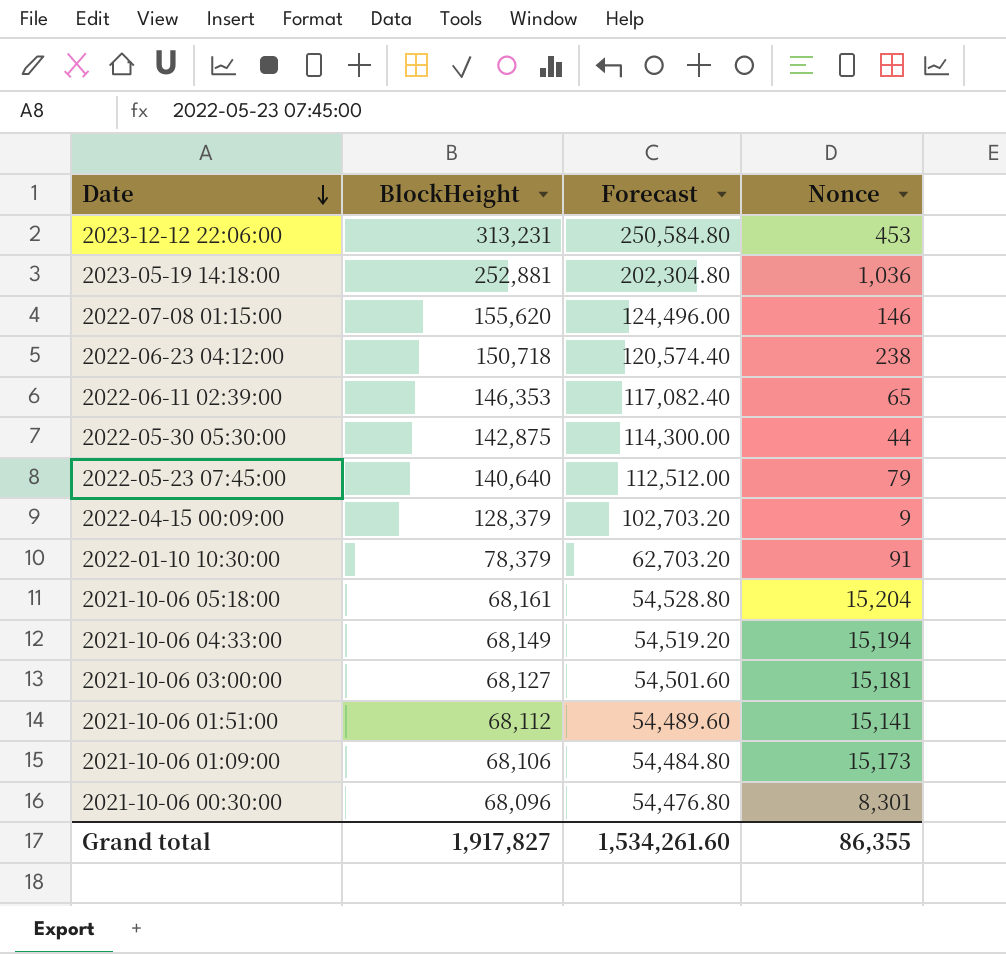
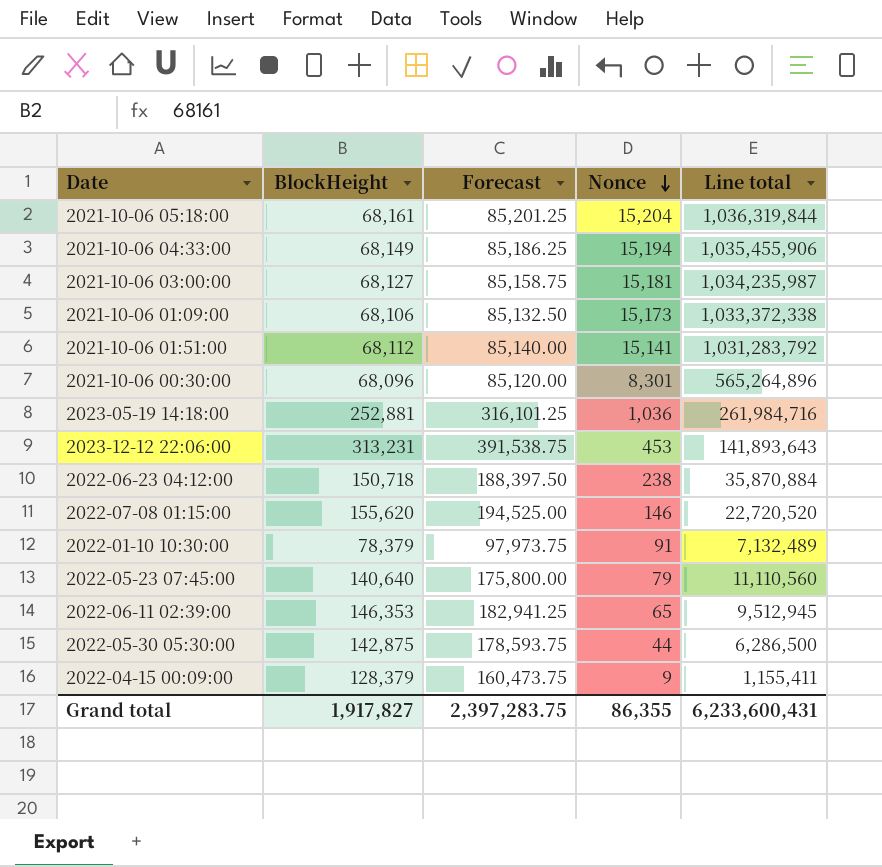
row order: Date descending -> Nonce descending
column Forecast | formula: [BlockHeight] * 0.8 -> [BlockHeight] * 1.25
column Line total | formula: none -> [BlockHeight] * [Nonce]
Grand total | Forecast: 1,534,261.60 -> 2,397,283.75

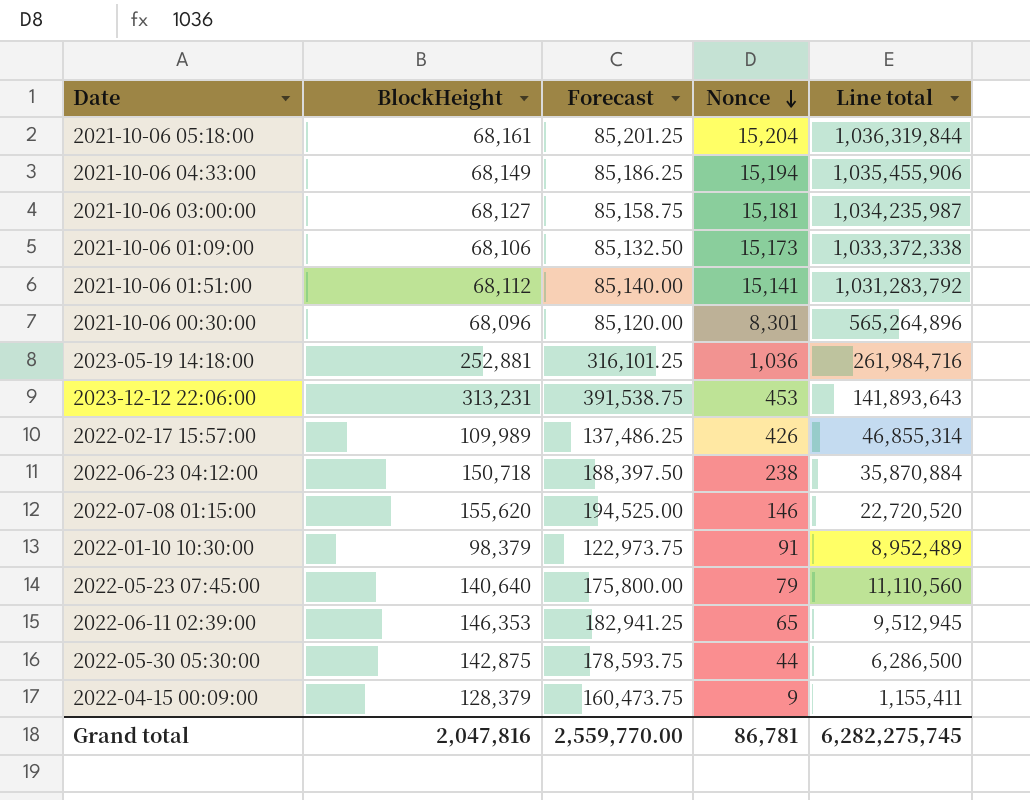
row 2022-02-17 15:57:00: none -> 109,989 | 137,486.25 | 426 | 46,855,314
2022-01-10 10:30:00 | BlockHeight: 78,379 -> 98,379
2022-01-10 10:30:00 | Forecast: 97,973.75 -> 122,973.75
2022-01-10 10:30:00 | Line total: 7,132,489 -> 8,952,489
Grand total | BlockHeight: 1,917,827 -> 2,047,816
Grand total | Forecast: 2,397,283.75 -> 2,559,770.00
Grand total | Nonce: 86,355 -> 86,781
Grand total | Line total: 6,233,600,431 -> 6,282,275,745

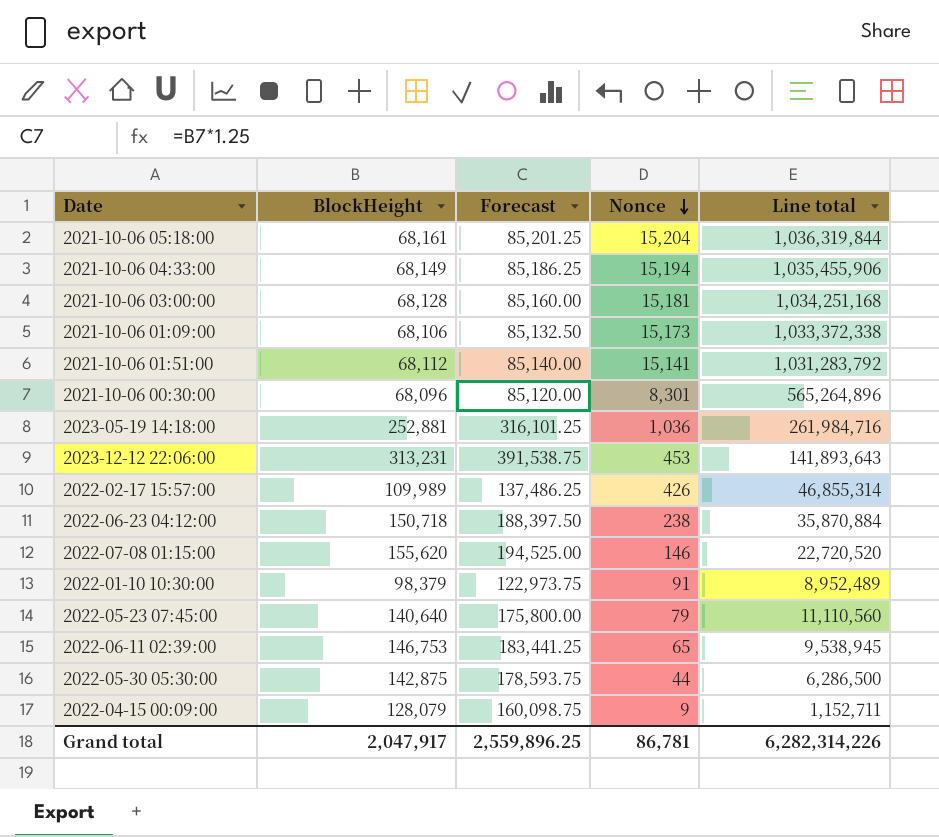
2021-10-06 03:00:00 | BlockHeight: 68,127 -> 68,128
2021-10-06 03:00:00 | Forecast: 85,158.75 -> 85,160.00
2021-10-06 03:00:00 | Line total: 1,034,235,987 -> 1,034,251,168
2022-06-11 02:39:00 | BlockHeight: 146,353 -> 146,753
2022-06-11 02:39:00 | Forecast: 182,941.25 -> 183,441.25
2022-06-11 02:39:00 | Line total: 9,512,945 -> 9,538,945
2022-04-15 00:09:00 | BlockHeight: 128,379 -> 128,079
2022-04-15 00:09:00 | Forecast: 160,473.75 -> 160,098.75
2022-04-15 00:09:00 | Line total: 1,155,411 -> 1,152,711
Grand total | BlockHeight: 2,047,816 -> 2,047,917
Grand total | Forecast: 2,559,770.00 -> 2,559,896.25
Grand total | Line total: 6,282,275,745 -> 6,282,314,226

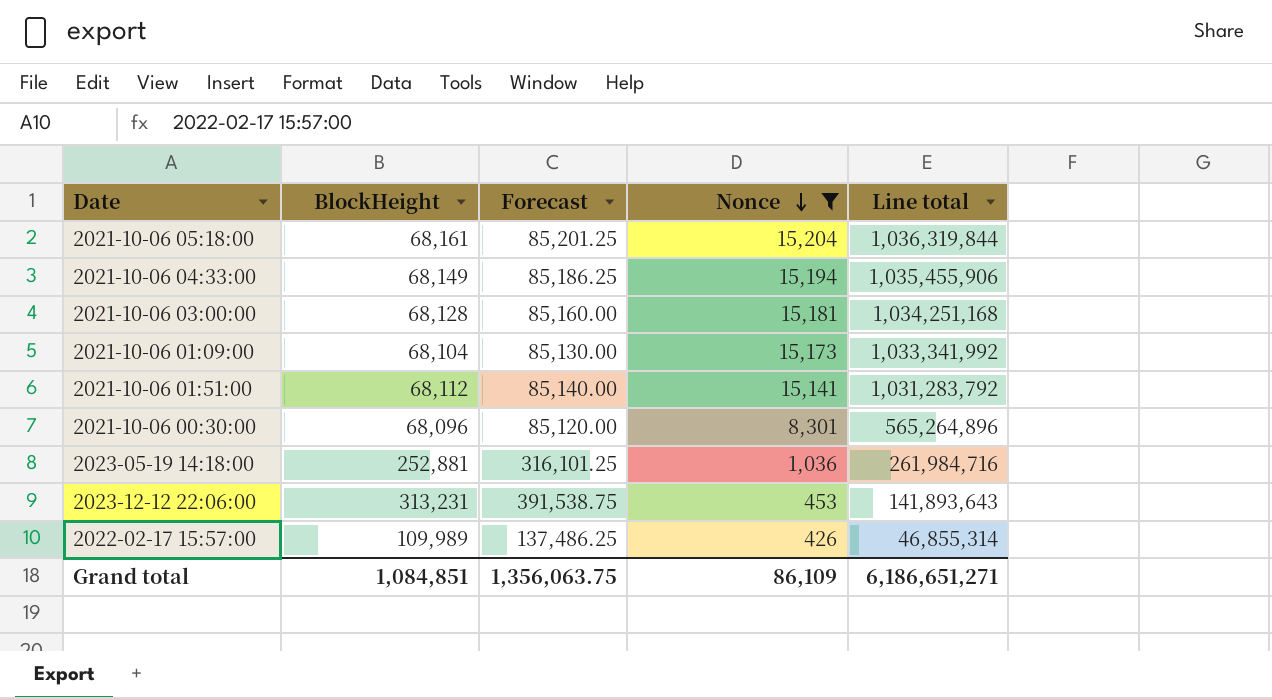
filter: none -> Nonce >= 426
2021-10-06 01:09:00 | BlockHeight: 68,106 -> 68,104
2021-10-06 01:09:00 | Forecast: 85,132.50 -> 85,130.00
2021-10-06 01:09:00 | Line total: 1,033,372,338 -> 1,033,341,992
Grand total | BlockHeight: 2,047,917 -> 1,084,851
Grand total | Forecast: 2,559,896.25 -> 1,356,063.75
Grand total | Nonce: 86,781 -> 86,109
Grand total | Line total: 6,282,314,226 -> 6,186,651,271

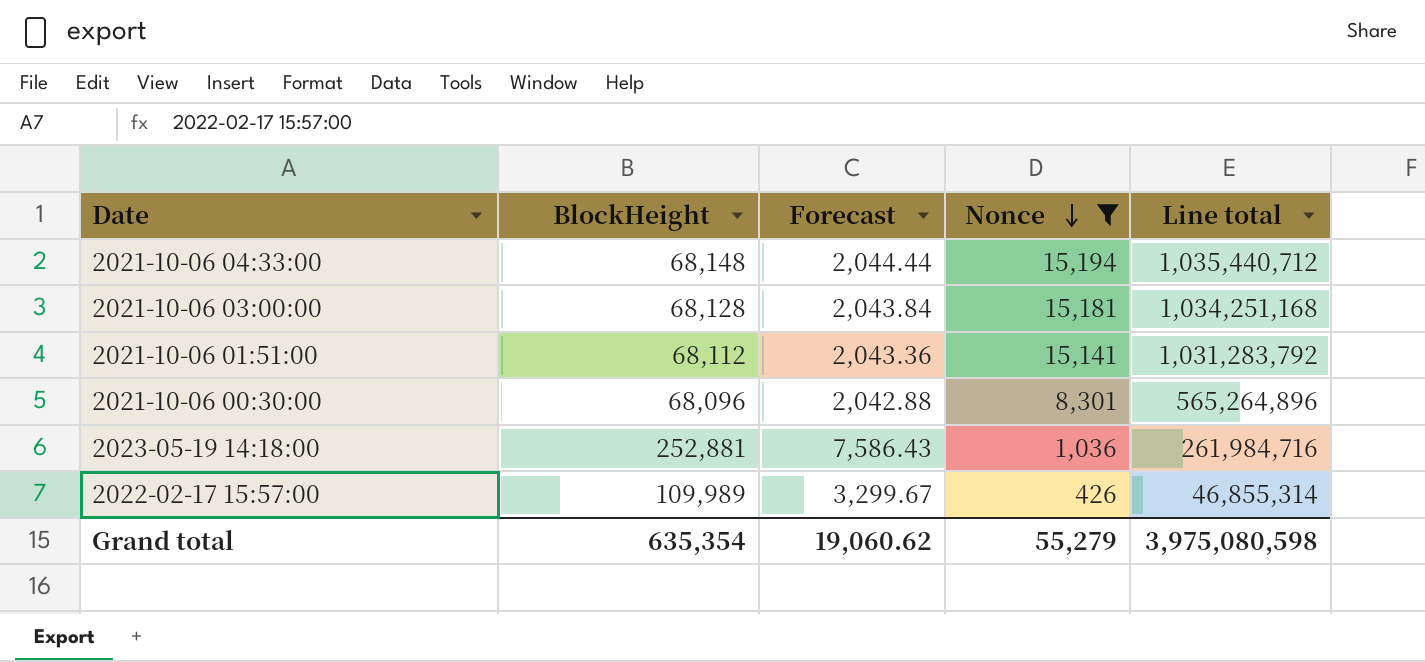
column Forecast | formula: [BlockHeight] * 1.25 -> [BlockHeight] * 0.03
row 2021-10-06 05:18:00: 68,161 | 85,201.25 | 15,204 | 1,036,319,844 -> none
row 2021-10-06 01:09:00: 68,104 | 85,130.00 | 15,173 | 1,033,341,992 -> none
row 2023-12-12 22:06:00: 313,231 | 391,538.75 | 453 | 141,893,643 -> none
2021-10-06 04:33:00 | BlockHeight: 68,149 -> 68,148
2021-10-06 04:33:00 | Line total: 1,035,455,906 -> 1,035,440,712
Grand total | BlockHeight: 1,084,851 -> 635,354
Grand total | Forecast: 1,356,063.75 -> 19,060.62
Grand total | Nonce: 86,109 -> 55,279
Grand total | Line total: 6,186,651,271 -> 3,975,080,598

